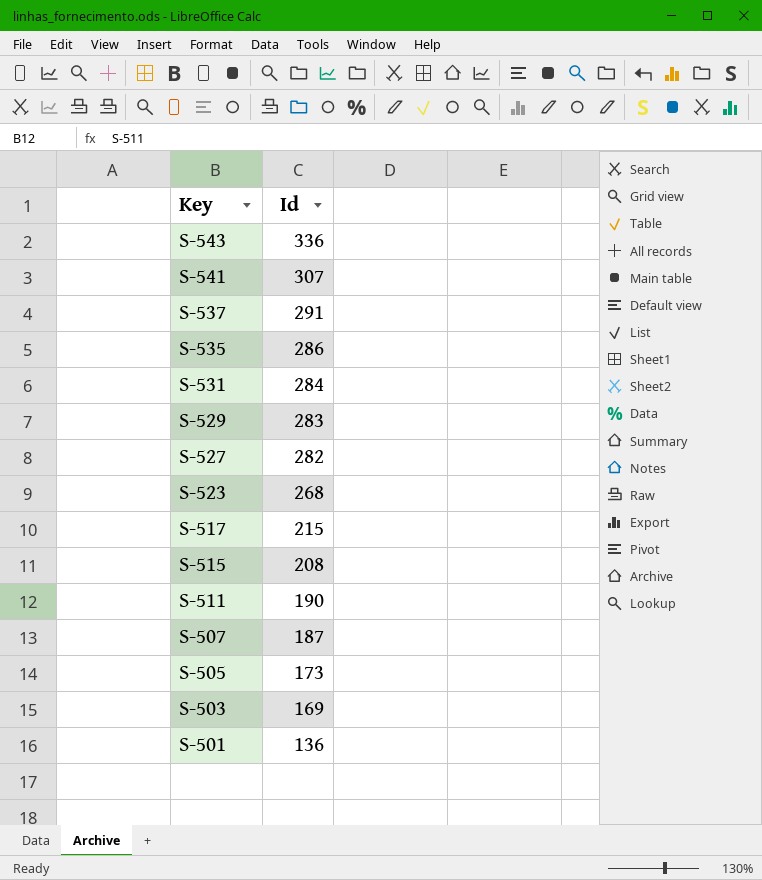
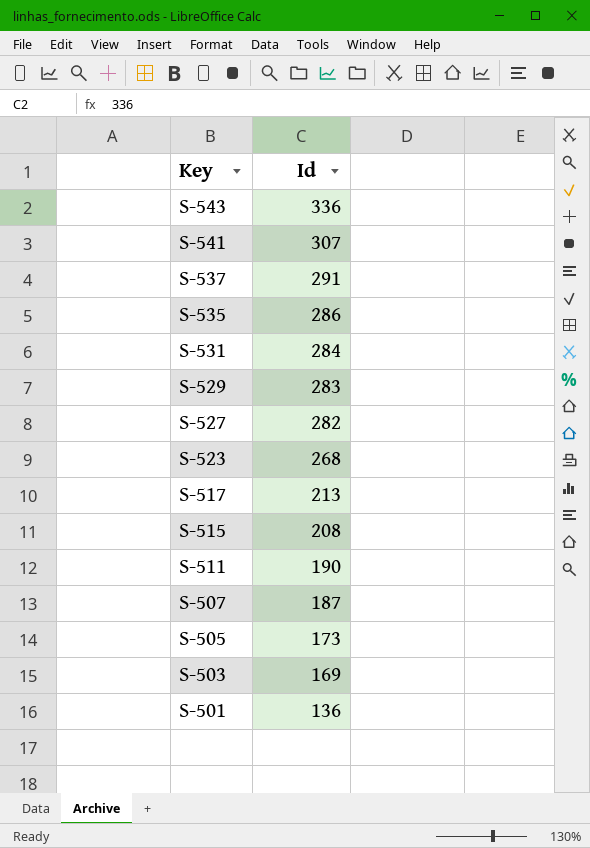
S-517 | Id: 215 -> 213

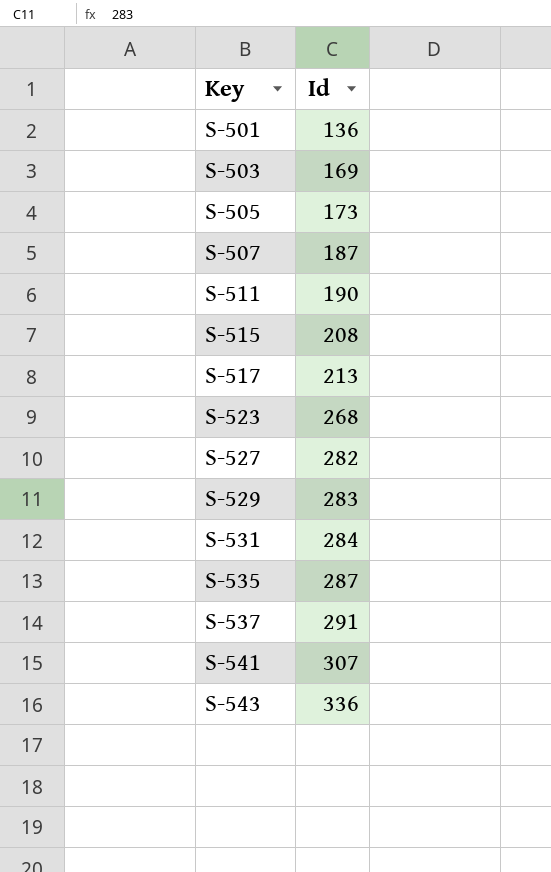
row order: Key descending -> Key ascending
S-535 | Id: 286 -> 287

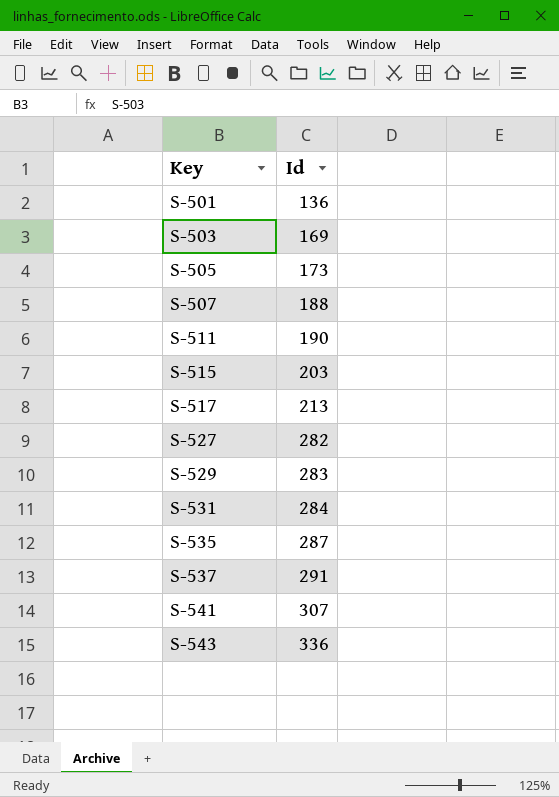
row S-523: 268 -> none
S-507 | Id: 187 -> 188
S-515 | Id: 208 -> 203

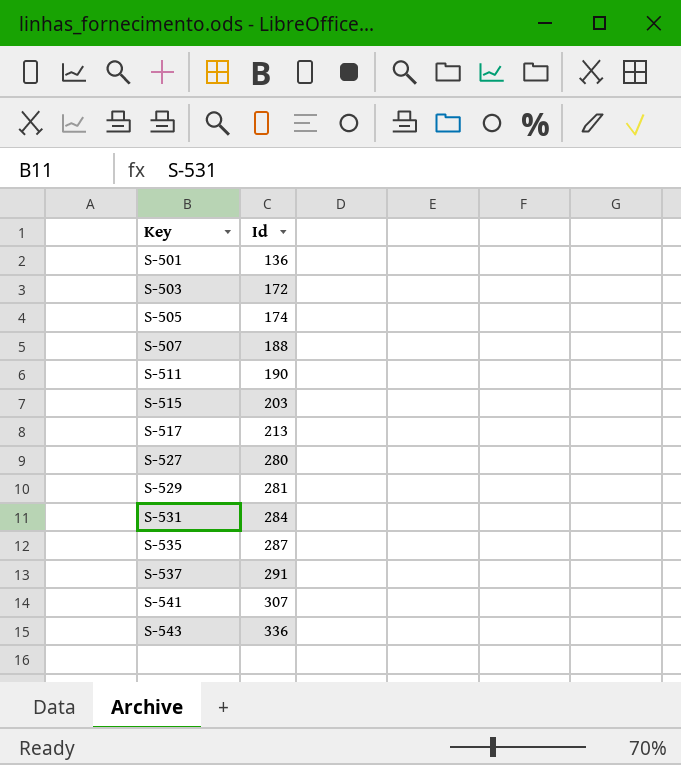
S-503 | Id: 169 -> 172
S-505 | Id: 173 -> 174
S-527 | Id: 282 -> 280
S-529 | Id: 283 -> 281

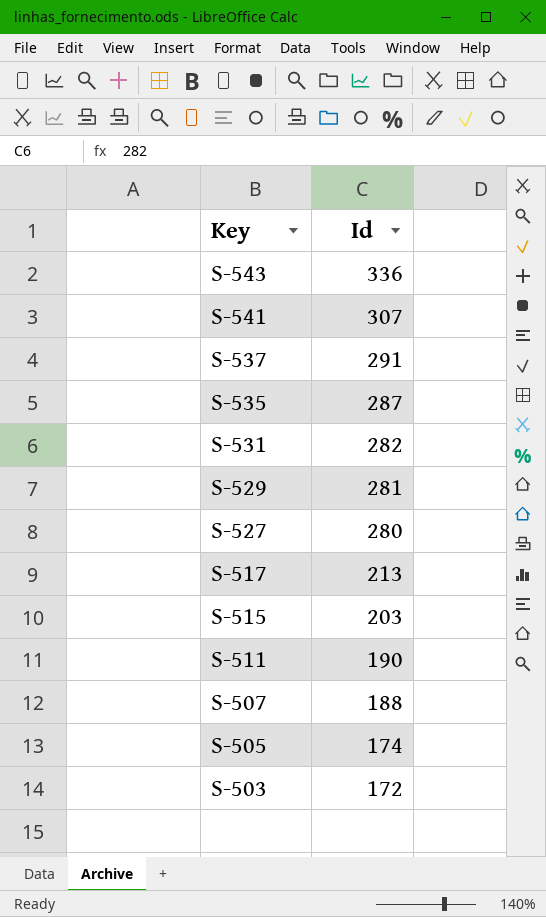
row order: Key ascending -> Key descending
row S-501: 136 -> none
S-531 | Id: 284 -> 282

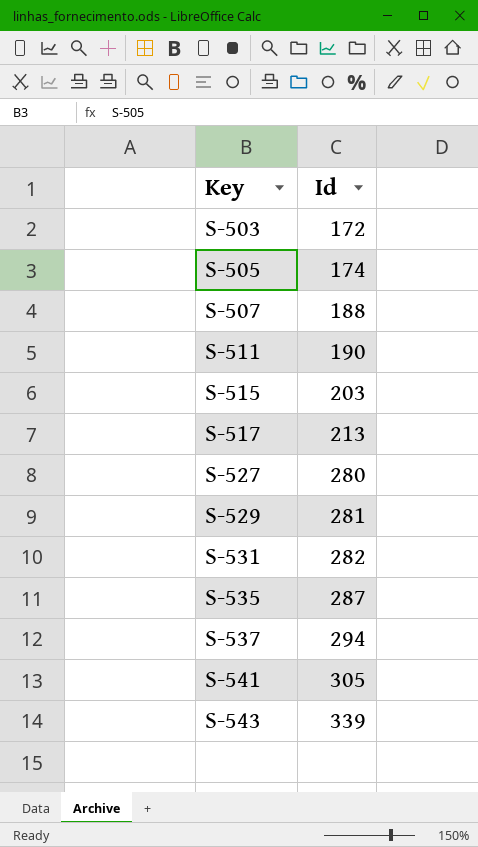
row order: Key descending -> Key ascending
S-537 | Id: 291 -> 294
S-541 | Id: 307 -> 305
S-543 | Id: 336 -> 339

